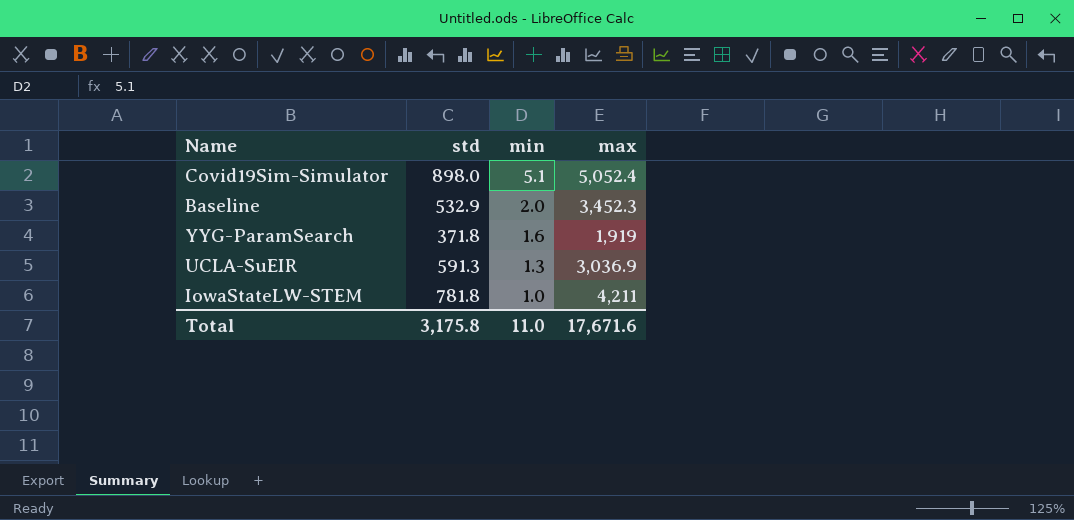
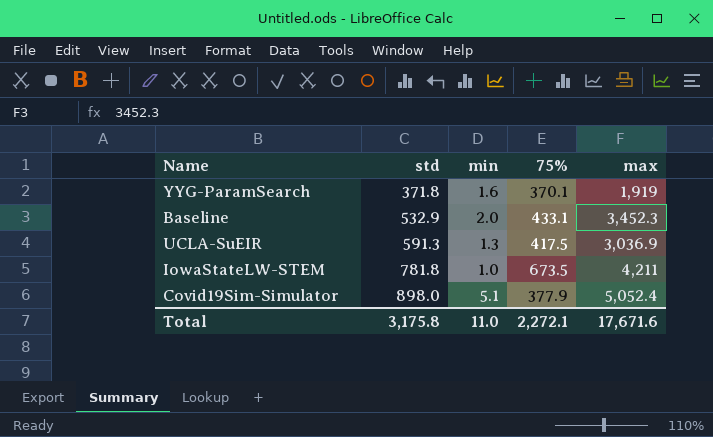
row order: min descending -> std ascending
column 75% | position: none -> 4

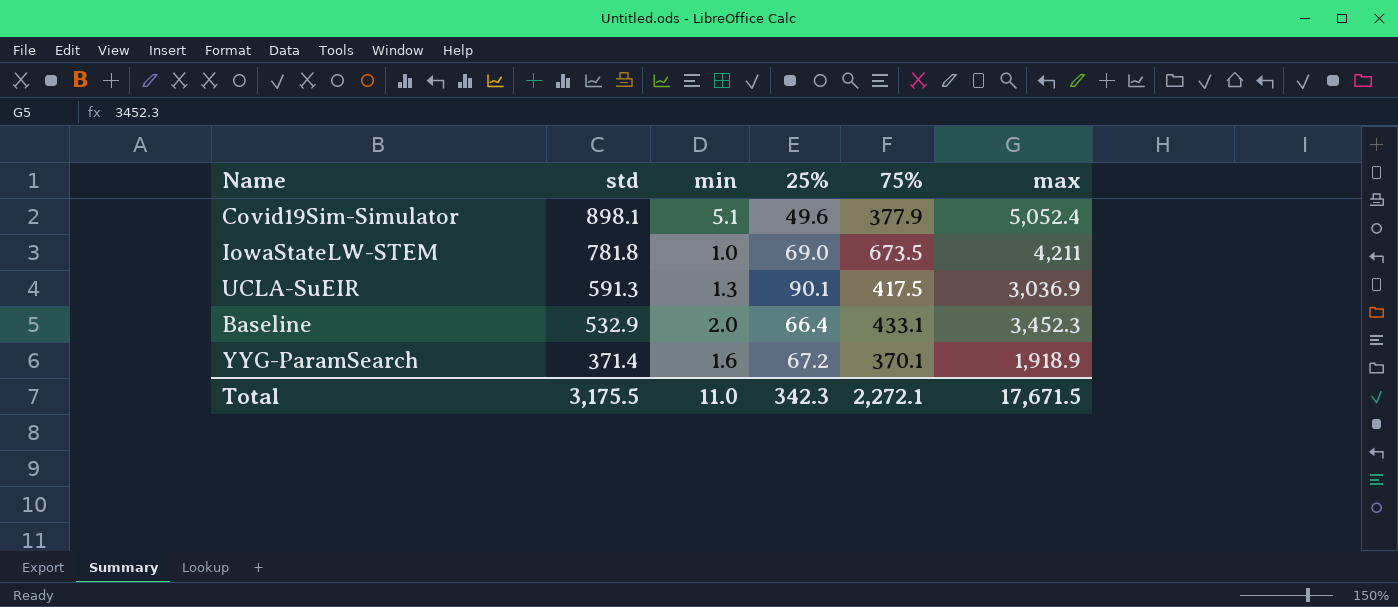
row order: std ascending -> std descending
column 25% | position: none -> 4
Covid19Sim-Simulator | std: 898.0 -> 898.1
YYG-ParamSearch | std: 371.8 -> 371.4
YYG-ParamSearch | max: 1,919 -> 1,918.9
Total | std: 3,175.8 -> 3,175.5
Total | max: 17,671.6 -> 17,671.5

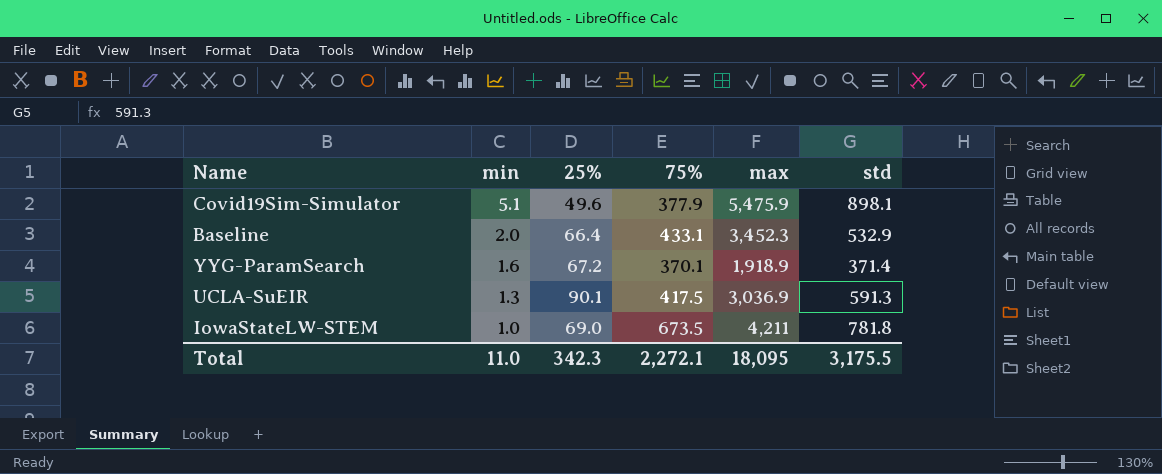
row order: std descending -> min descending
column std | position: 2 -> 6
Covid19Sim-Simulator | max: 5,052.4 -> 5,475.9
Total | max: 17,671.5 -> 18,095

